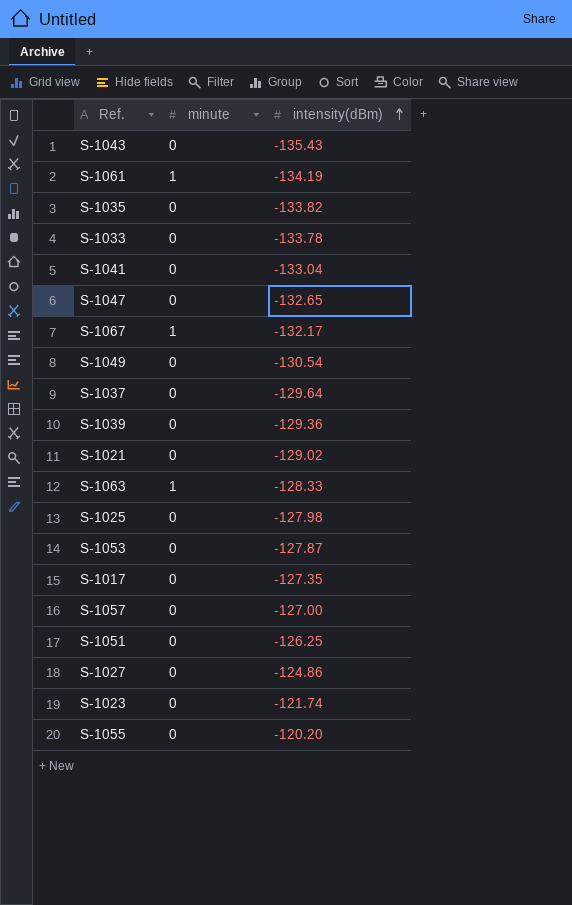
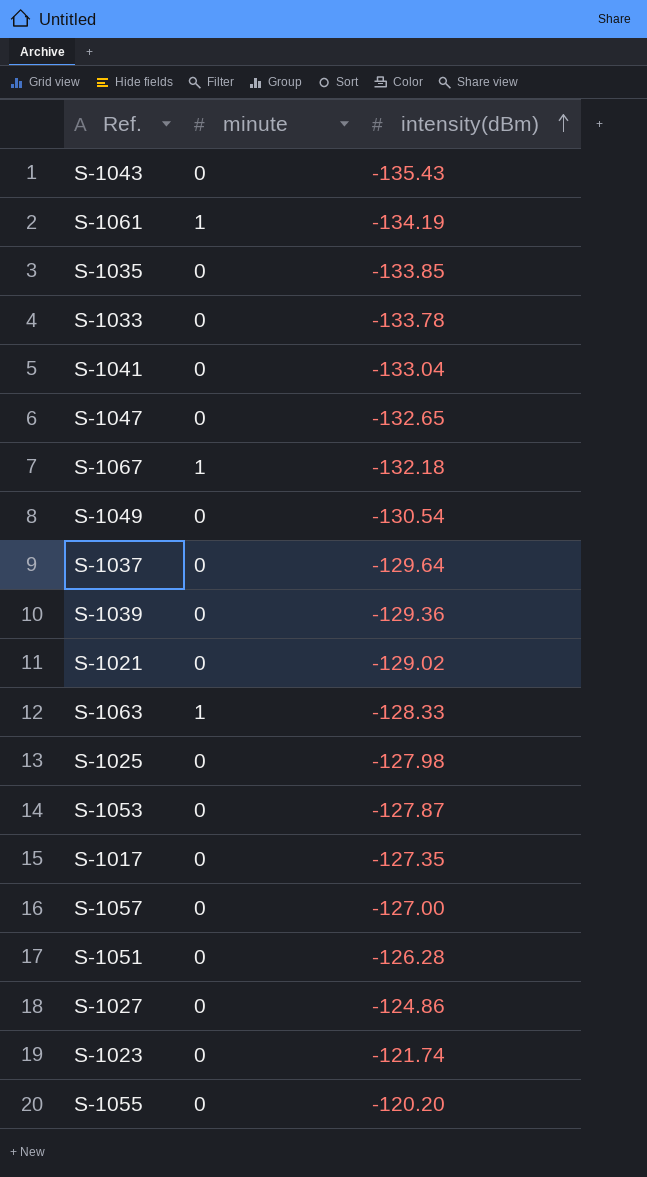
S-1035 | intensity(dBm): -133.82 -> -133.85
S-1067 | intensity(dBm): -132.17 -> -132.18
S-1051 | intensity(dBm): -126.25 -> -126.28

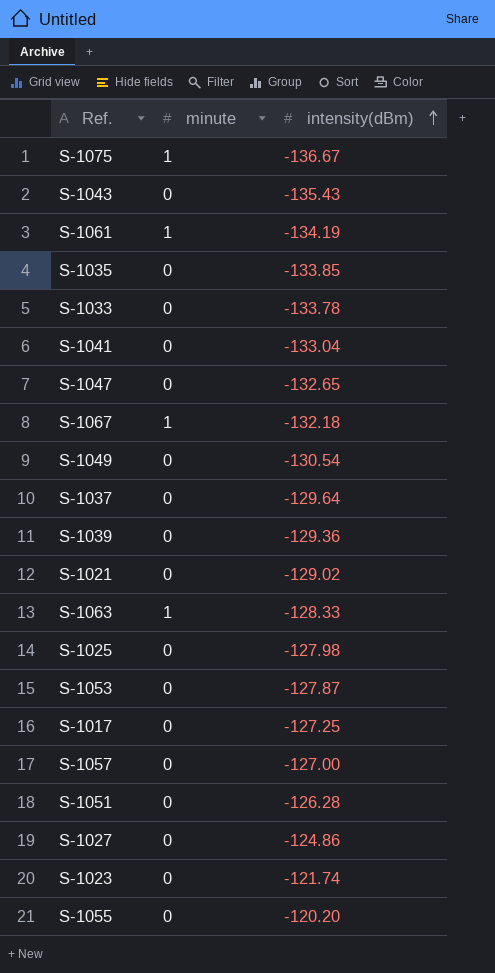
row S-1075: none -> 1 | -136.67
S-1017 | intensity(dBm): -127.35 -> -127.25

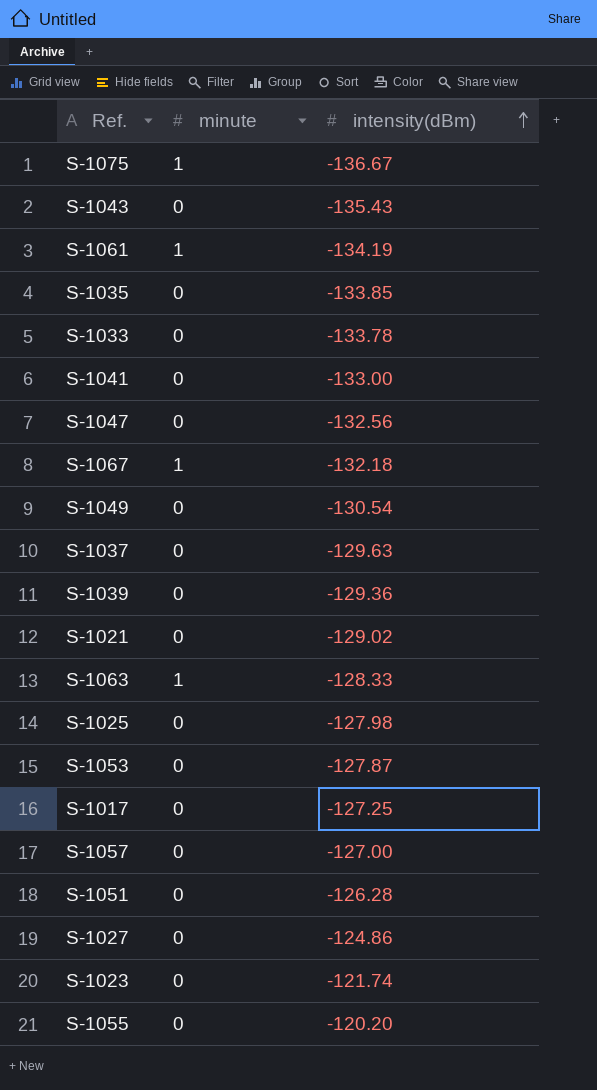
S-1041 | intensity(dBm): -133.04 -> -133.00
S-1047 | intensity(dBm): -132.65 -> -132.56
S-1037 | intensity(dBm): -129.64 -> -129.63

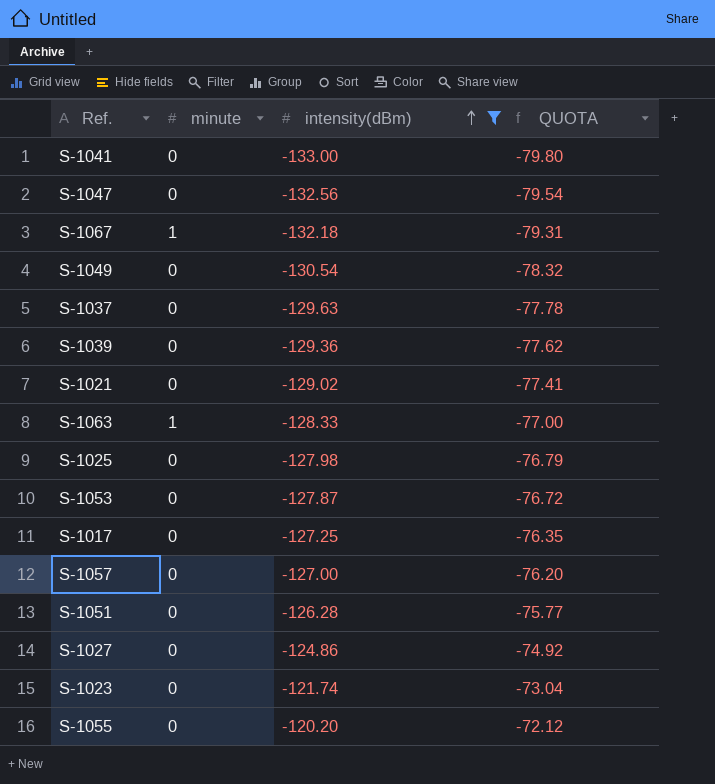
filter: none -> intensity(dBm) >= -133.00
column QUOTA | formula: none -> [intensity(dBm)] * 0.6

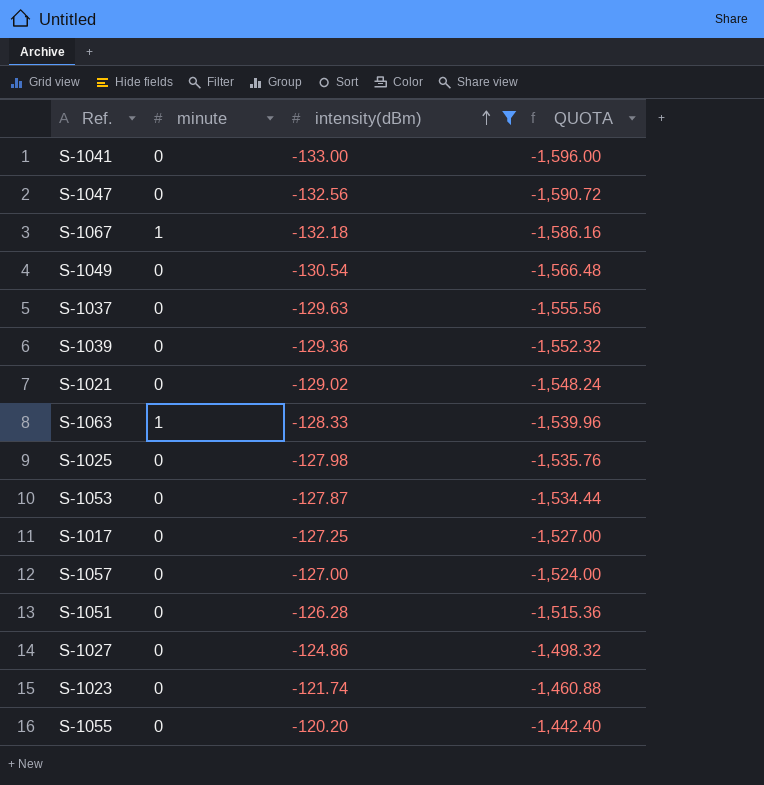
column QUOTA | formula: [intensity(dBm)] * 0.6 -> [intensity(dBm)] * 12

